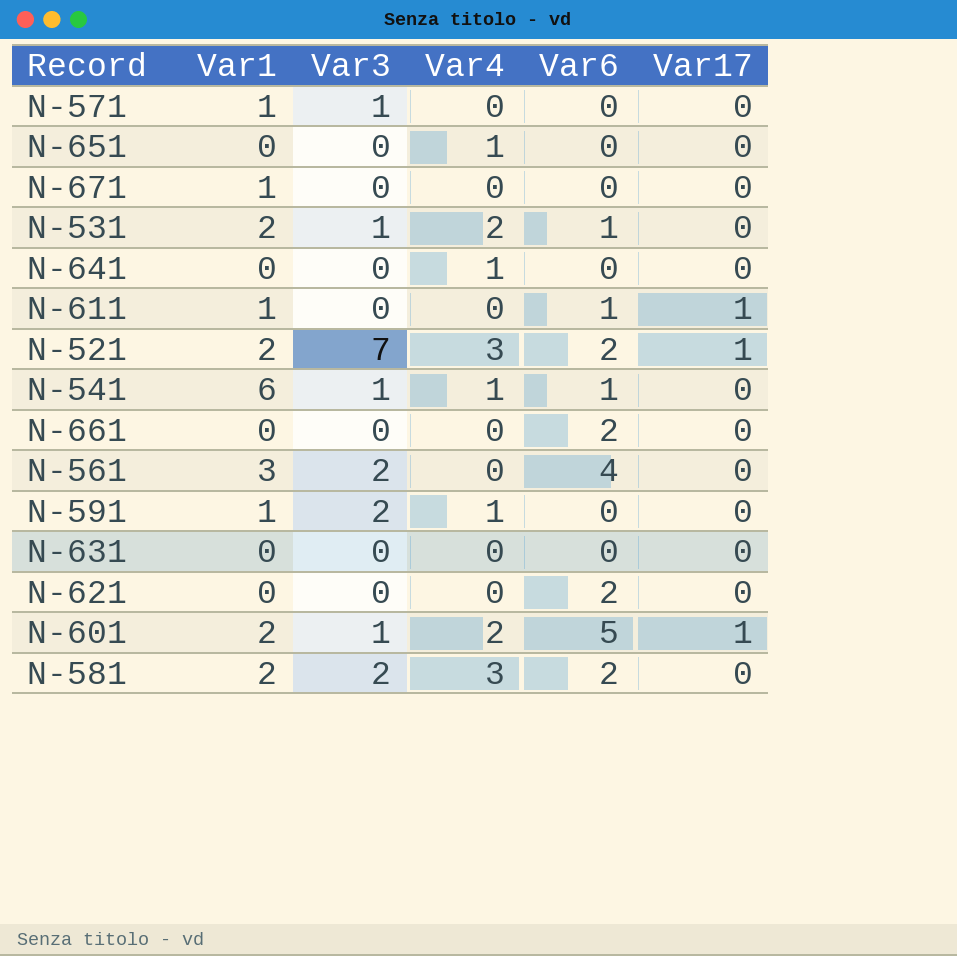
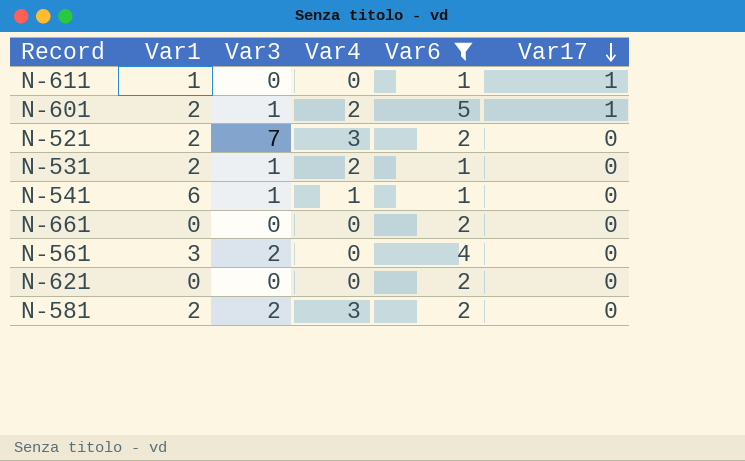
filter: none -> Var6 != 0
row order: none -> Var17 descending
N-521 | Var17: 1 -> 0

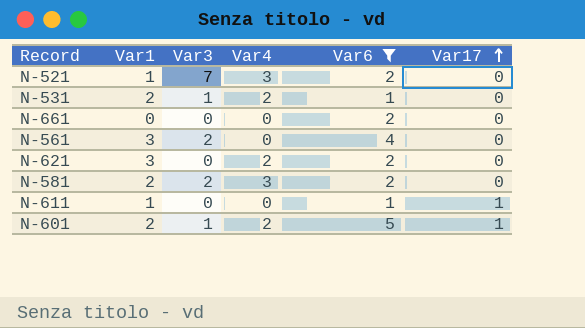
row order: Var17 descending -> Var17 ascending
row N-541: 6 | 1 | 1 | 1 | 0 -> none
N-521 | Var1: 2 -> 1
N-621 | Var1: 0 -> 3
N-621 | Var4: 0 -> 2

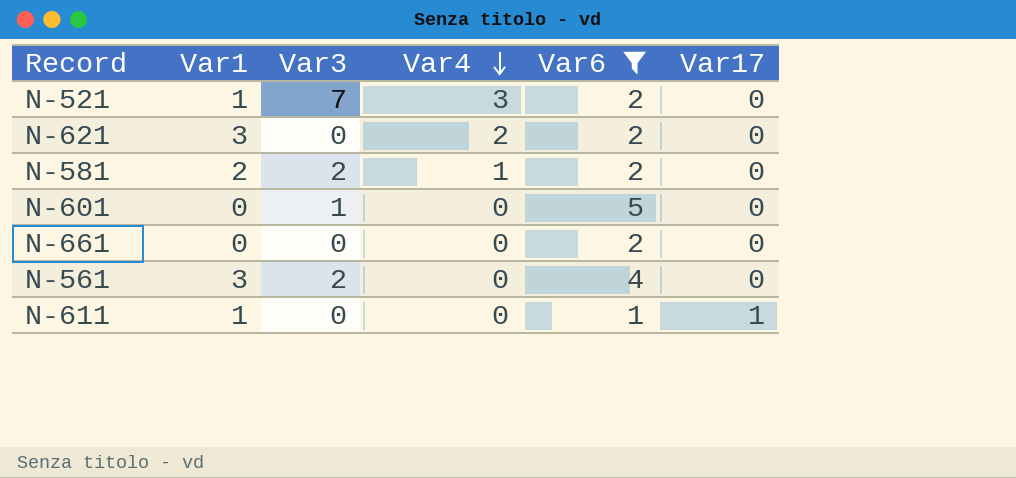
row order: Var17 ascending -> Var4 descending
row N-531: 2 | 1 | 2 | 1 | 0 -> none
N-581 | Var4: 3 -> 1
N-601 | Var1: 2 -> 0
N-601 | Var4: 2 -> 0
N-601 | Var17: 1 -> 0

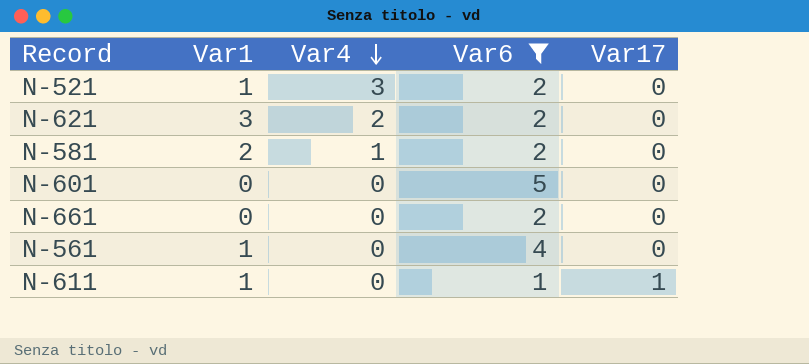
column Var3 | position: 3 -> none
N-561 | Var1: 3 -> 1

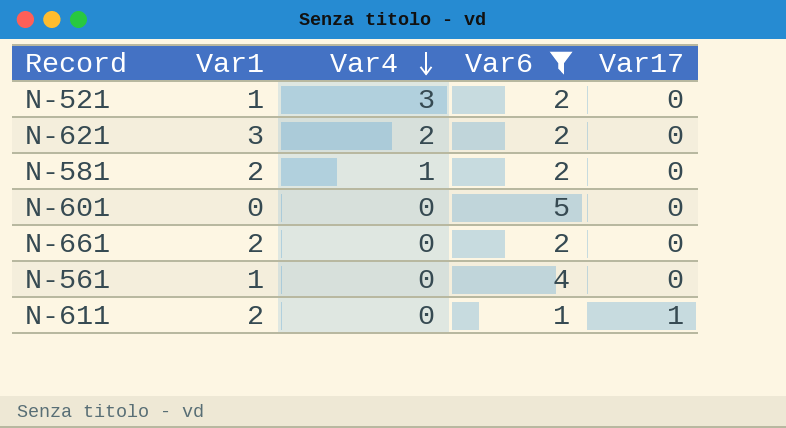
N-661 | Var1: 0 -> 2
N-611 | Var1: 1 -> 2

